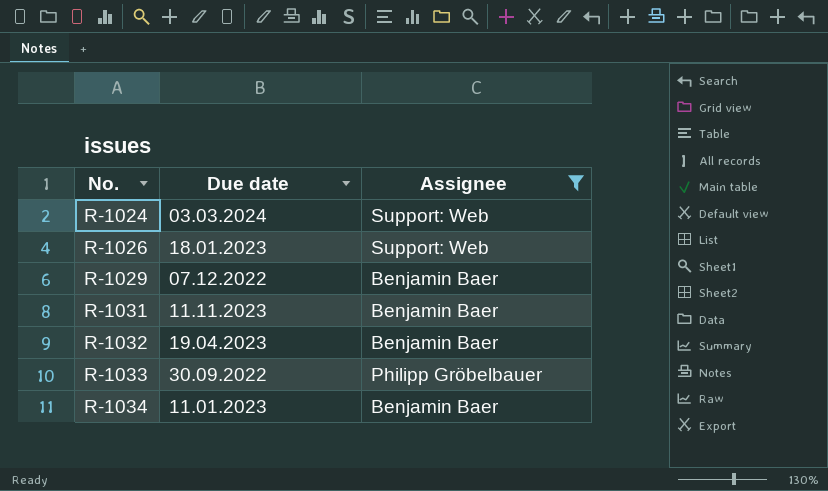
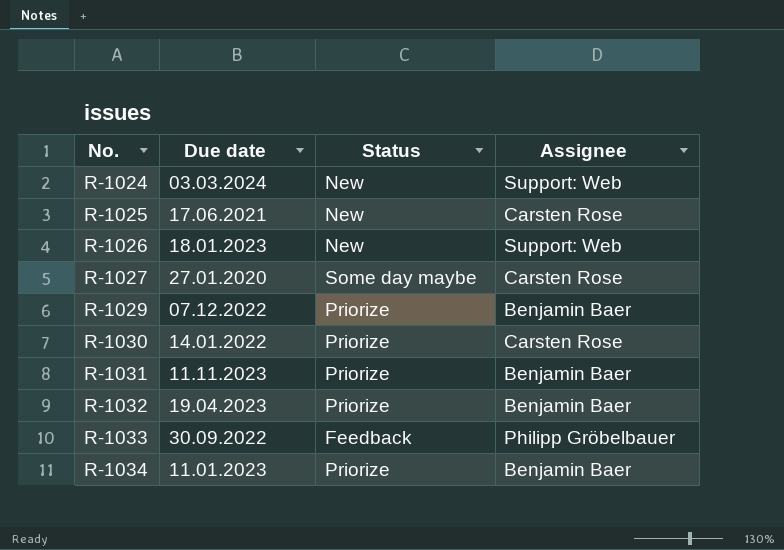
filter: Assignee != Carsten Rose -> none
column Status | position: none -> 3

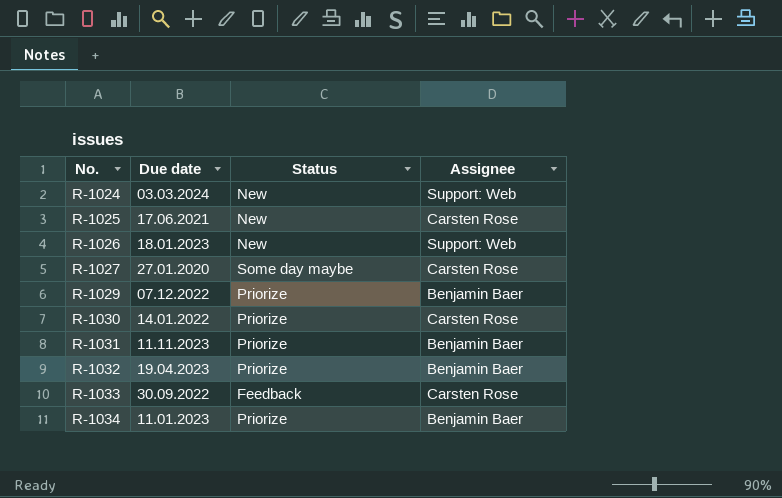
R-1033 | Assignee: Philipp Gröbelbauer -> Carsten Rose

